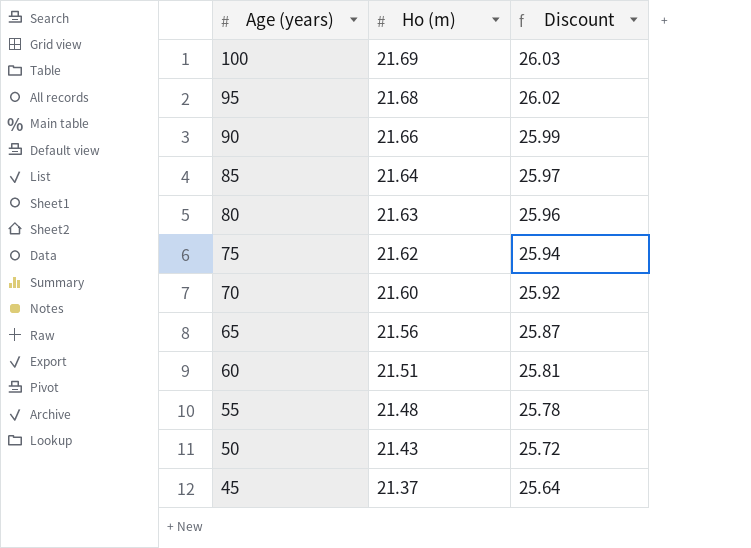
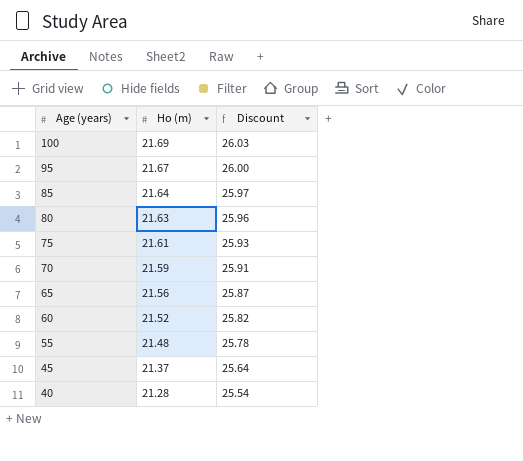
row 90: 21.66 | 25.99 -> none
row 50: 21.43 | 25.72 -> none
95 | Ho (m): 21.68 -> 21.67
95 | Discount: 26.02 -> 26.00
75 | Ho (m): 21.62 -> 21.61
75 | Discount: 25.94 -> 25.93
70 | Ho (m): 21.60 -> 21.59
70 | Discount: 25.92 -> 25.91
60 | Ho (m): 21.51 -> 21.52
60 | Discount: 25.81 -> 25.82
row 40: none -> 21.28 | 25.54

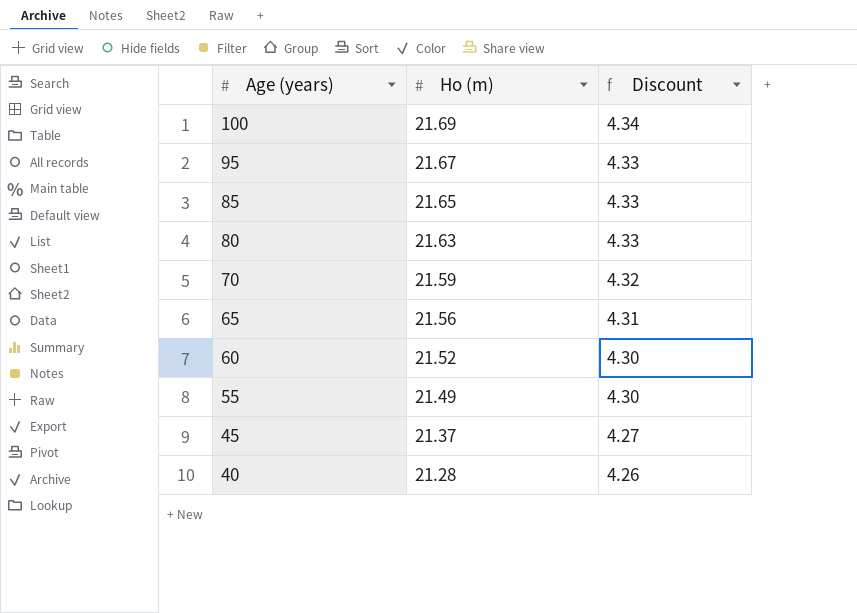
column Discount | formula: [Ho (m)] * 1.2 -> [Ho (m)] * 0.2
row 75: 21.61 | 25.93 -> none
85 | Ho (m): 21.64 -> 21.65
55 | Ho (m): 21.48 -> 21.49

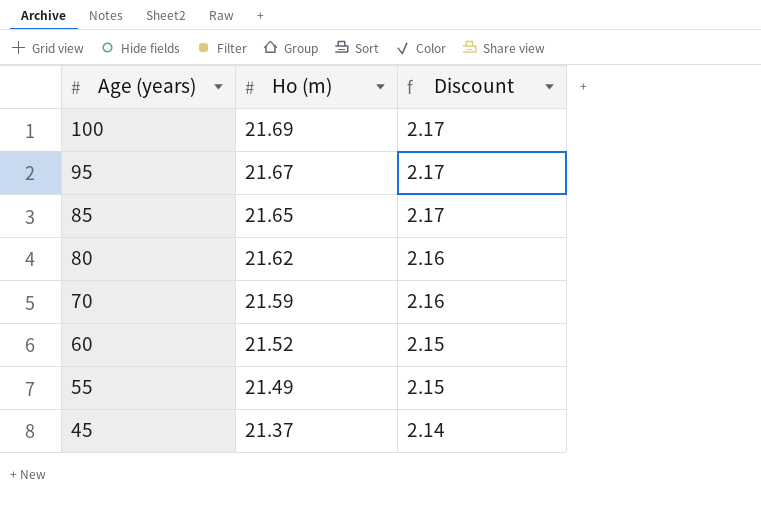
column Discount | formula: [Ho (m)] * 0.2 -> [Ho (m)] * 0.1
row 65: 21.56 | 4.31 -> none
row 40: 21.28 | 4.26 -> none
80 | Ho (m): 21.63 -> 21.62

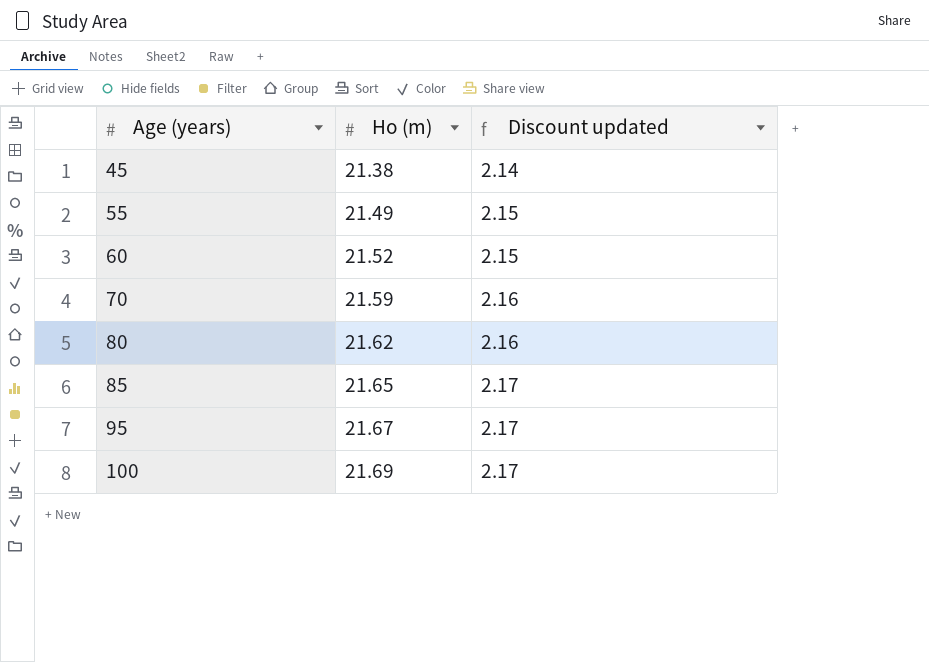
row order: Age (years) descending -> Age (years) ascending
column name: Discount -> Discount updated
45 | Ho (m): 21.37 -> 21.38

